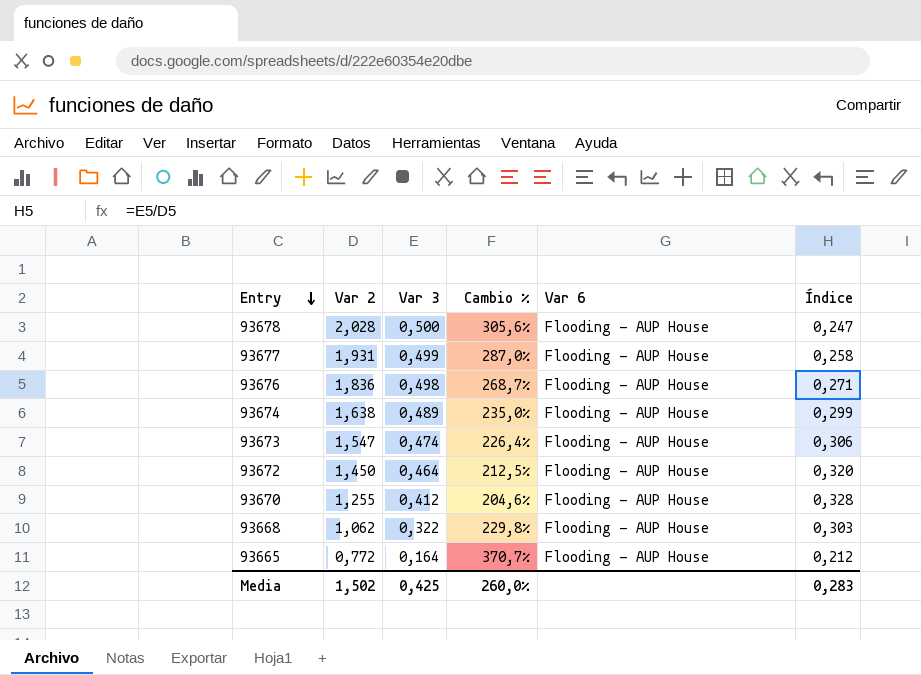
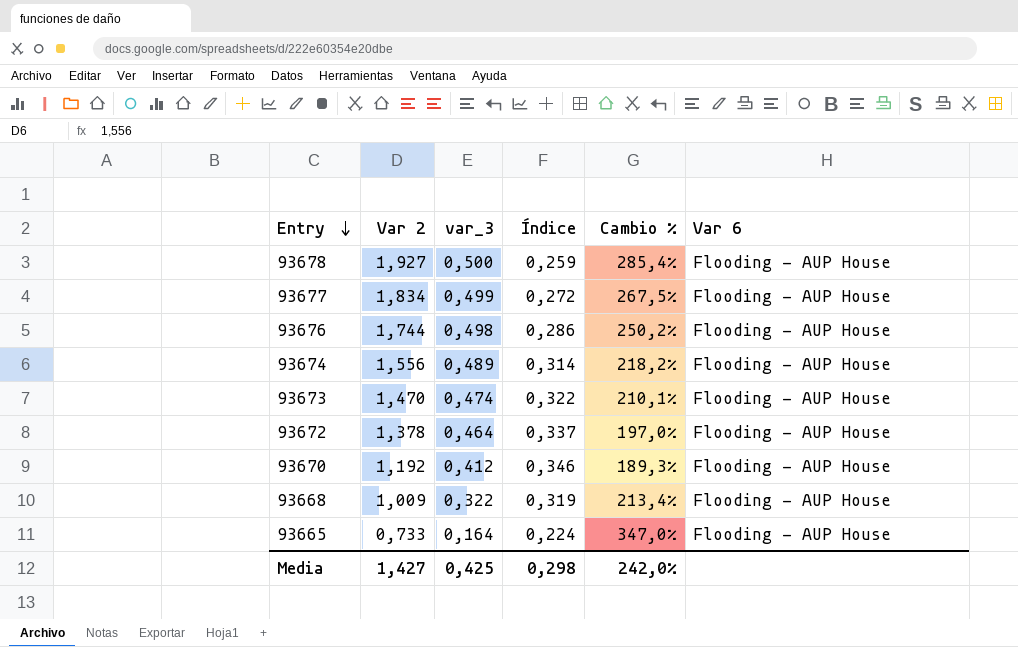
column name: Var 3 -> var_3
column Índice | position: 6 -> 4
93678 | Var 2: 2,028 -> 1,927
93678 | Índice: 0,247 -> 0,259
93678 | Cambio %: 305,6% -> 285,4%
93677 | Var 2: 1,931 -> 1,834
93677 | Índice: 0,258 -> 0,272
93677 | Cambio %: 287,0% -> 267,5%
93676 | Var 2: 1,836 -> 1,744
93676 | Índice: 0,271 -> 0,286
93676 | Cambio %: 268,7% -> 250,2%
93674 | Var 2: 1,638 -> 1,556
93674 | Índice: 0,299 -> 0,314
93674 | Cambio %: 235,0% -> 218,2%
93673 | Var 2: 1,547 -> 1,470
93673 | Índice: 0,306 -> 0,322
93673 | Cambio %: 226,4% -> 210,1%
93672 | Var 2: 1,450 -> 1,378
93672 | Índice: 0,320 -> 0,337
93672 | Cambio %: 212,5% -> 197,0%
93670 | Var 2: 1,255 -> 1,192
93670 | Índice: 0,328 -> 0,346
93670 | Cambio %: 204,6% -> 189,3%
93668 | Var 2: 1,062 -> 1,009
93668 | Índice: 0,303 -> 0,319
93668 | Cambio %: 229,8% -> 213,4%
93665 | Var 2: 0,772 -> 0,733
93665 | Índice: 0,212 -> 0,224
93665 | Cambio %: 370,7% -> 347,0%
Media | Var 2: 1,502 -> 1,427
Media | Índice: 0,283 -> 0,298
Media | Cambio %: 260,0% -> 242,0%

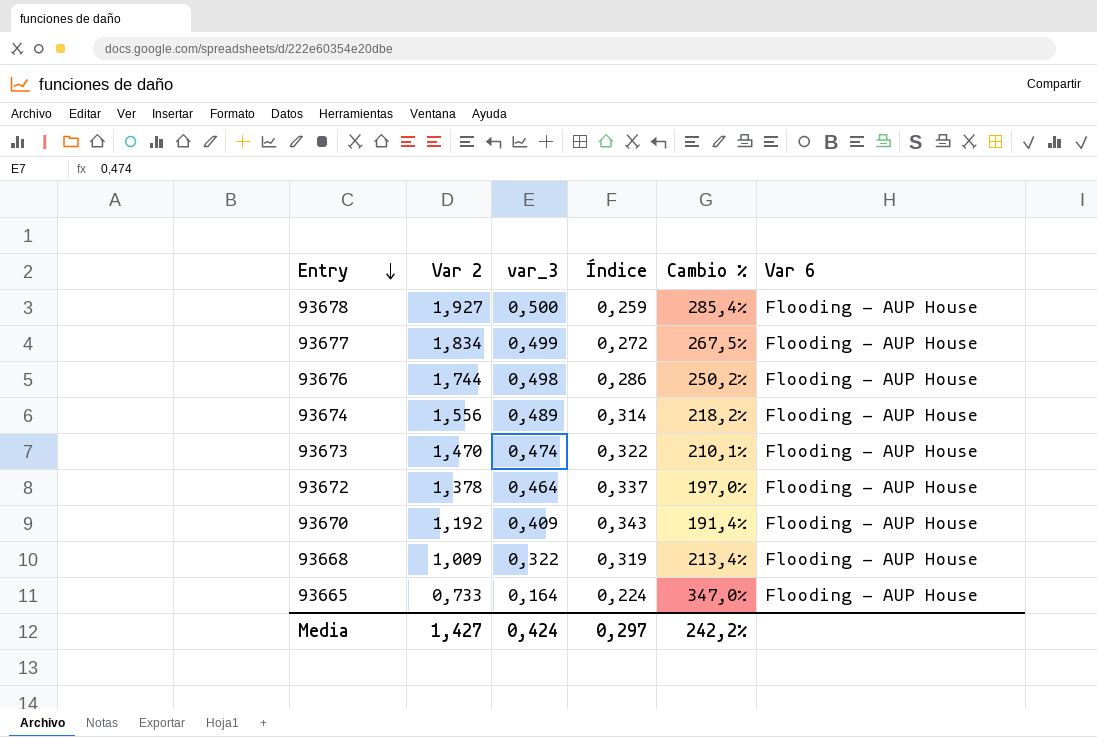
93670 | var_3: 0,412 -> 0,409
93670 | Índice: 0,346 -> 0,343
93670 | Cambio %: 189,3% -> 191,4%
Media | var_3: 0,425 -> 0,424
Media | Índice: 0,298 -> 0,297
Media | Cambio %: 242,0% -> 242,2%

